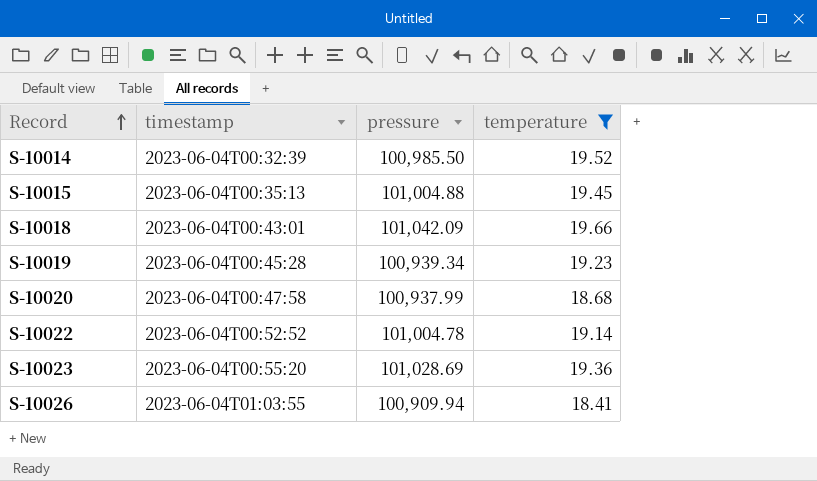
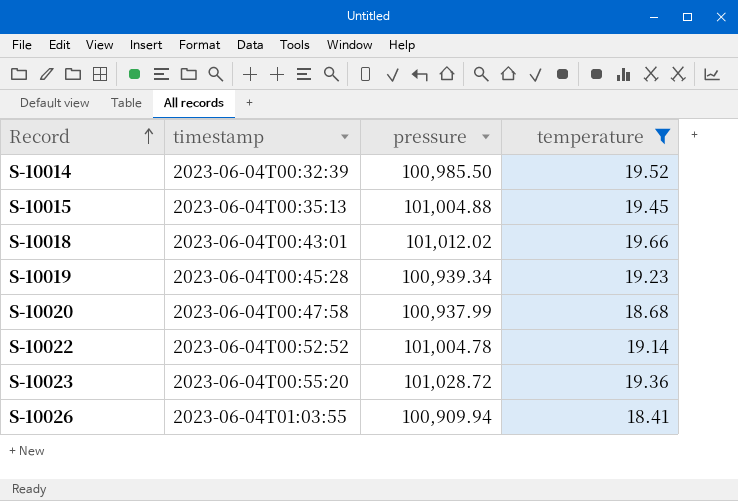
S-10018 | pressure: 101,042.09 -> 101,012.02
S-10023 | pressure: 101,028.69 -> 101,028.72

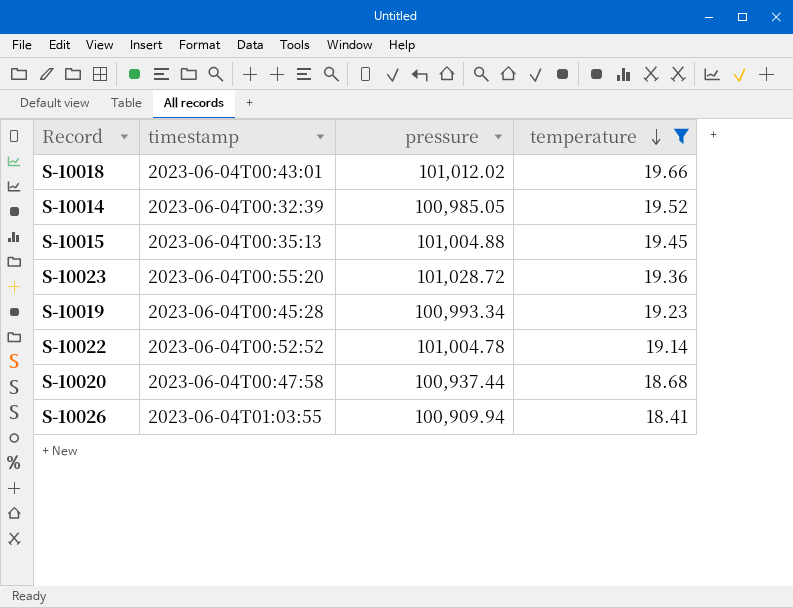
row order: Record ascending -> temperature descending
S-10014 | pressure: 100,985.50 -> 100,985.05
S-10019 | pressure: 100,939.34 -> 100,993.34
S-10020 | pressure: 100,937.99 -> 100,937.44

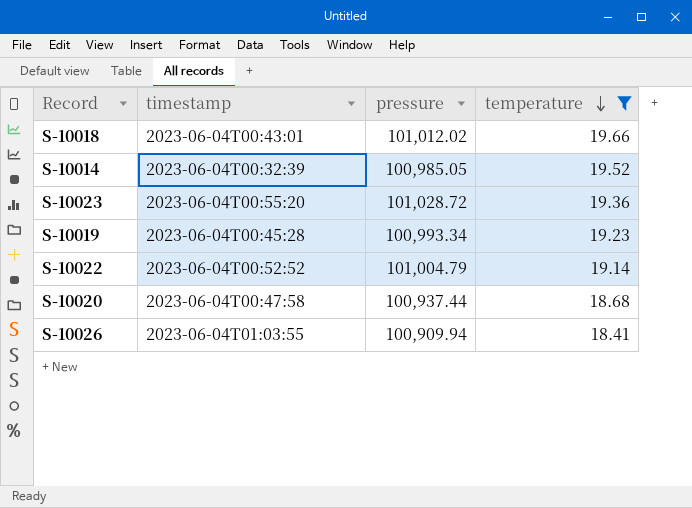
row S-10015: 2023-06-04T00:35:13 | 101,004.88 | 19.45 -> none
S-10022 | pressure: 101,004.78 -> 101,004.79

